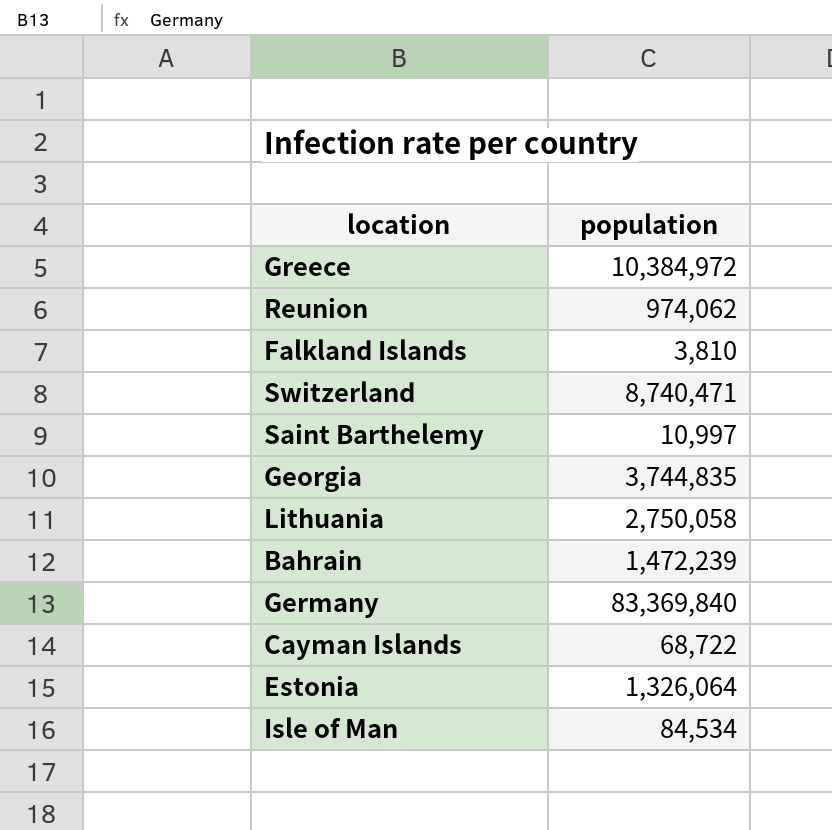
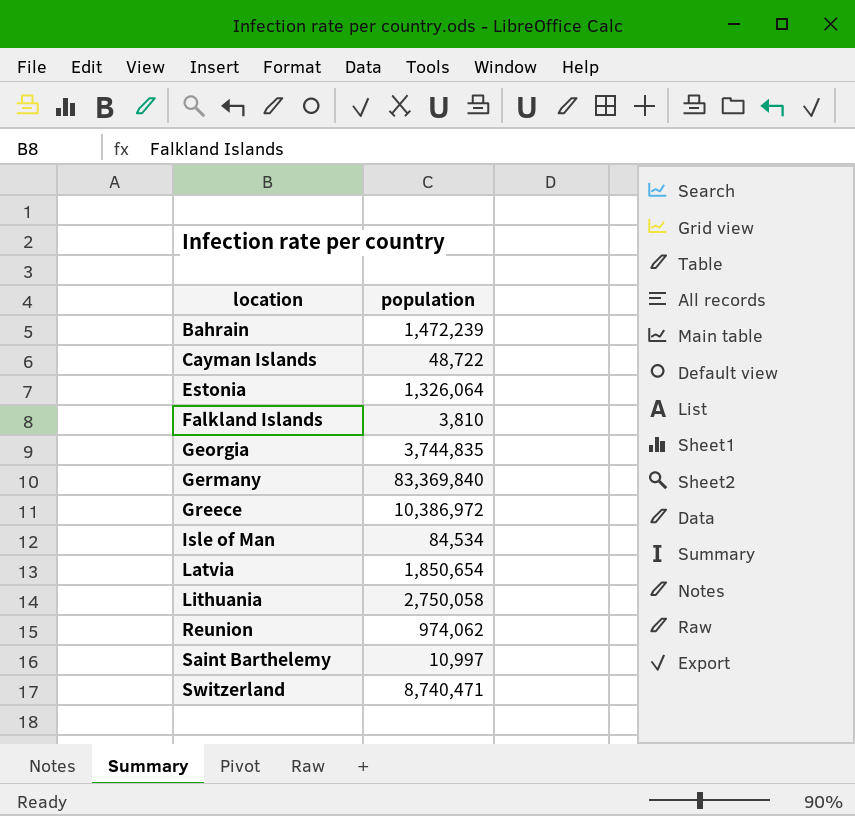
row order: none -> location ascending
Cayman Islands | population: 68,722 -> 48,722
Greece | population: 10,384,972 -> 10,386,972
row Latvia: none -> 1,850,654

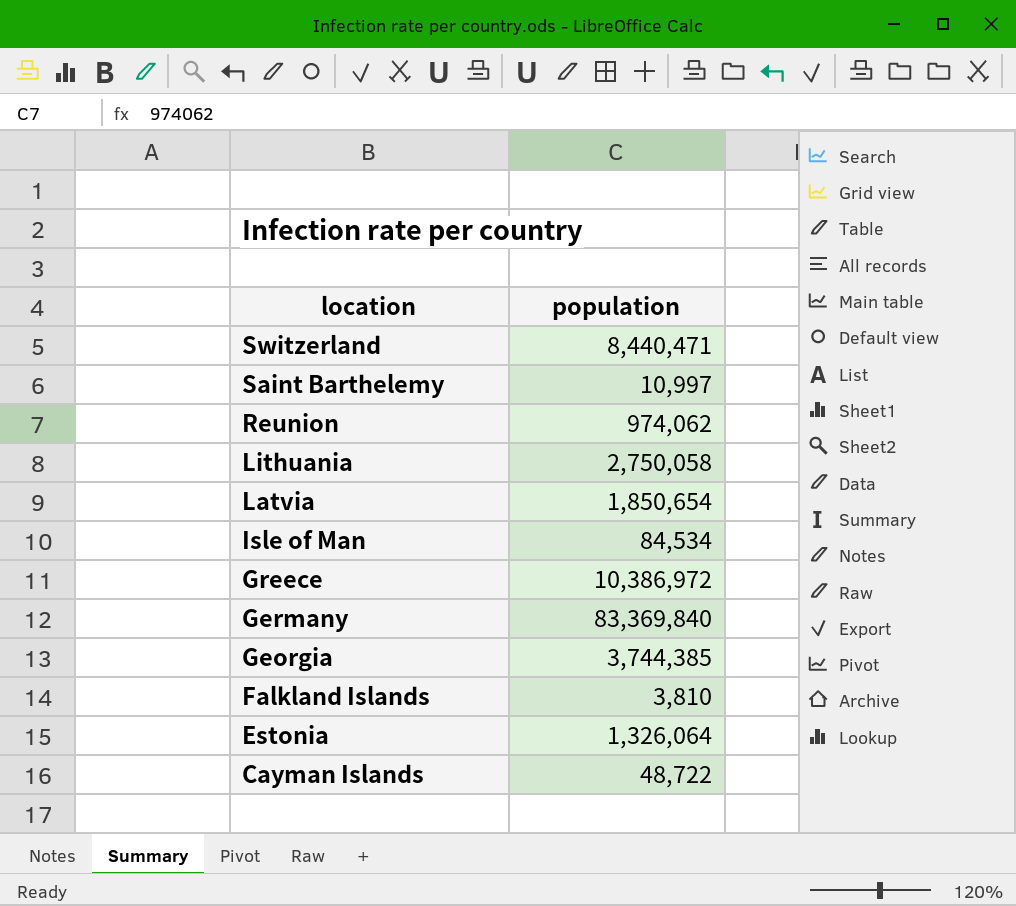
row order: location ascending -> location descending
row Bahrain: 1,472,239 -> none
Switzerland | population: 8,740,471 -> 8,440,471
Georgia | population: 3,744,835 -> 3,744,385

